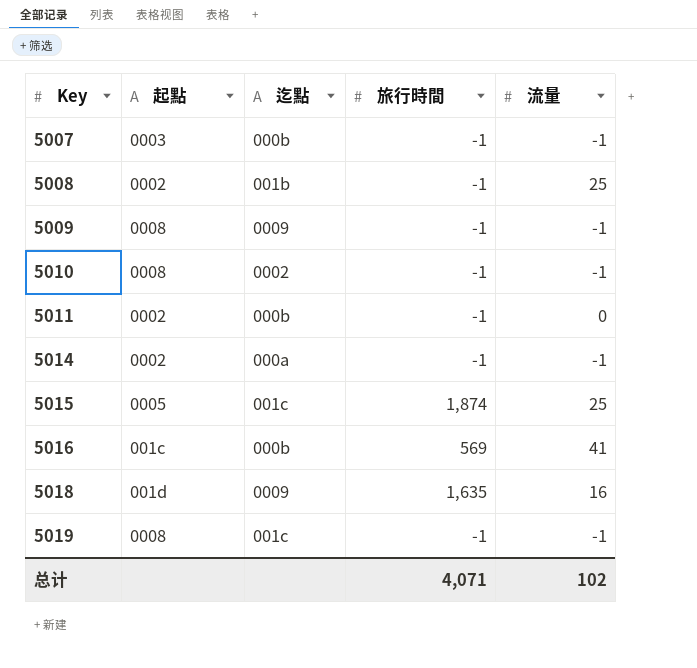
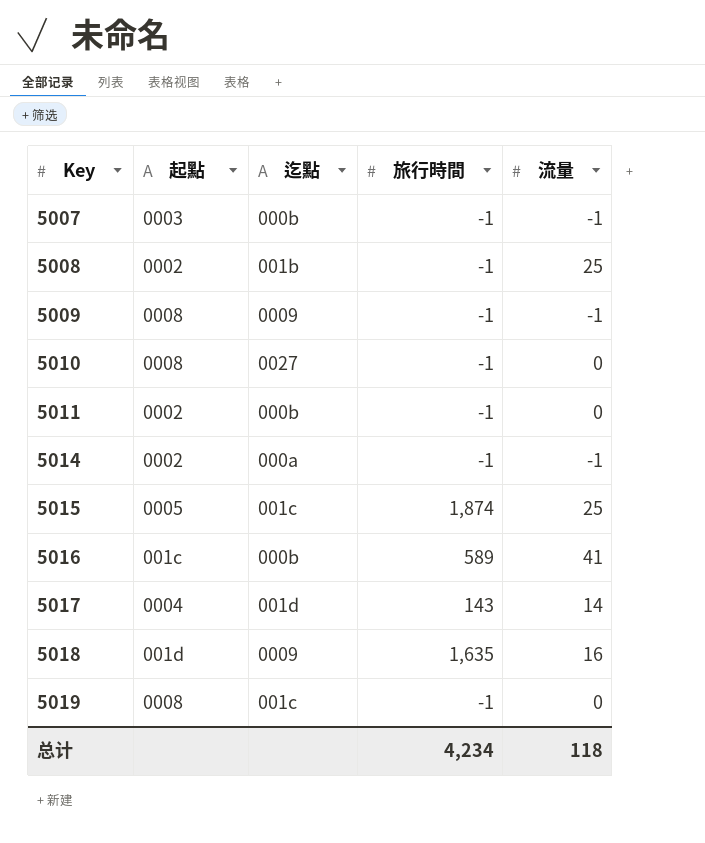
5010 | 迄點: 0002 -> 0027
5010 | 流量: -1 -> 0
5016 | 旅行時間: 569 -> 589
row 5017: none -> 0004 | 001d | 143 | 14
5019 | 流量: -1 -> 0
总计 | 旅行時間: 4,071 -> 4,234
总计 | 流量: 102 -> 118

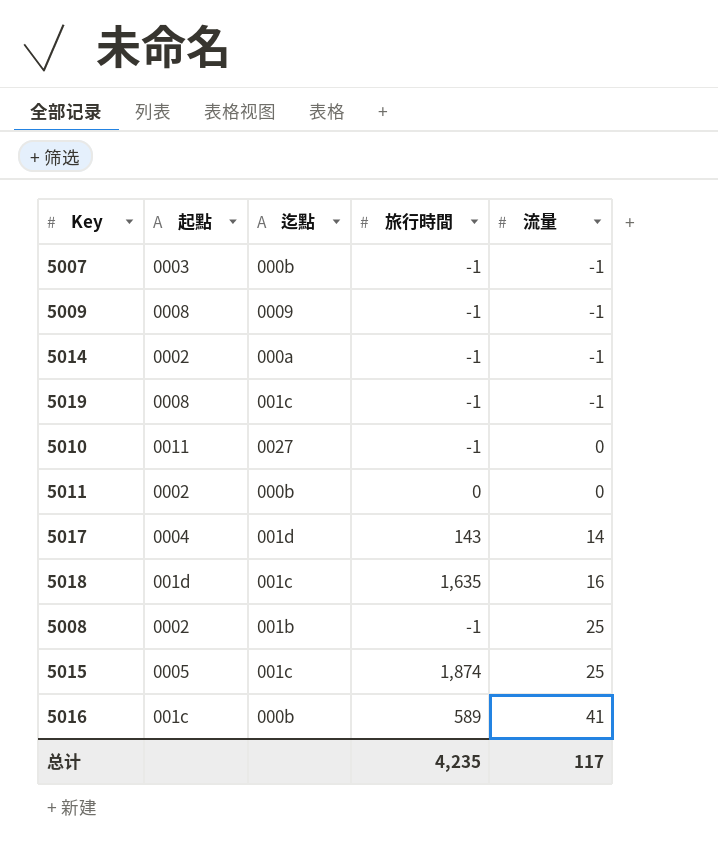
row order: Key ascending -> 流量 ascending
5019 | 流量: 0 -> -1
5010 | 起點: 0008 -> 0011
5011 | 旅行時間: -1 -> 0
5018 | 迄點: 0009 -> 001c
总计 | 旅行時間: 4,234 -> 4,235
总计 | 流量: 118 -> 117

